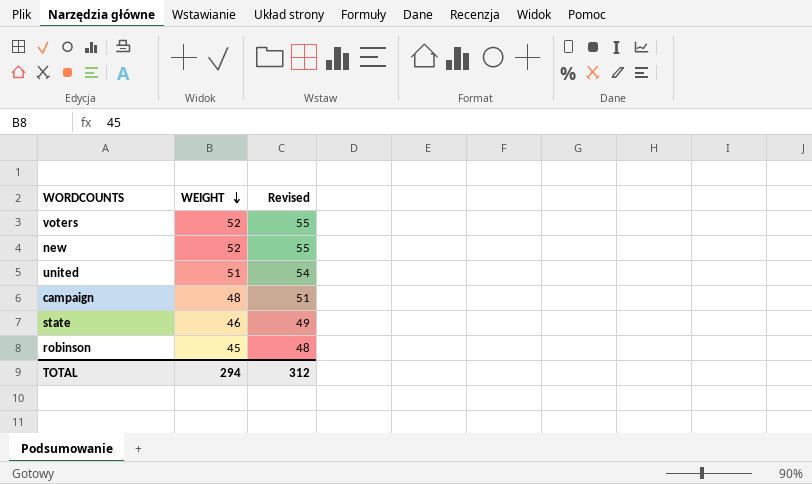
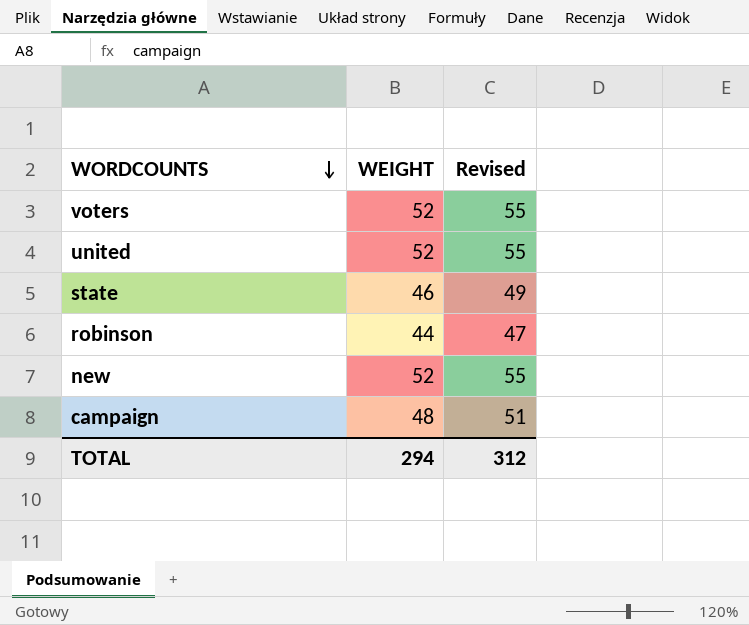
row order: WEIGHT descending -> WORDCOUNTS descending
united | WEIGHT: 51 -> 52
united | Revised: 54 -> 55
robinson | WEIGHT: 45 -> 44
robinson | Revised: 48 -> 47

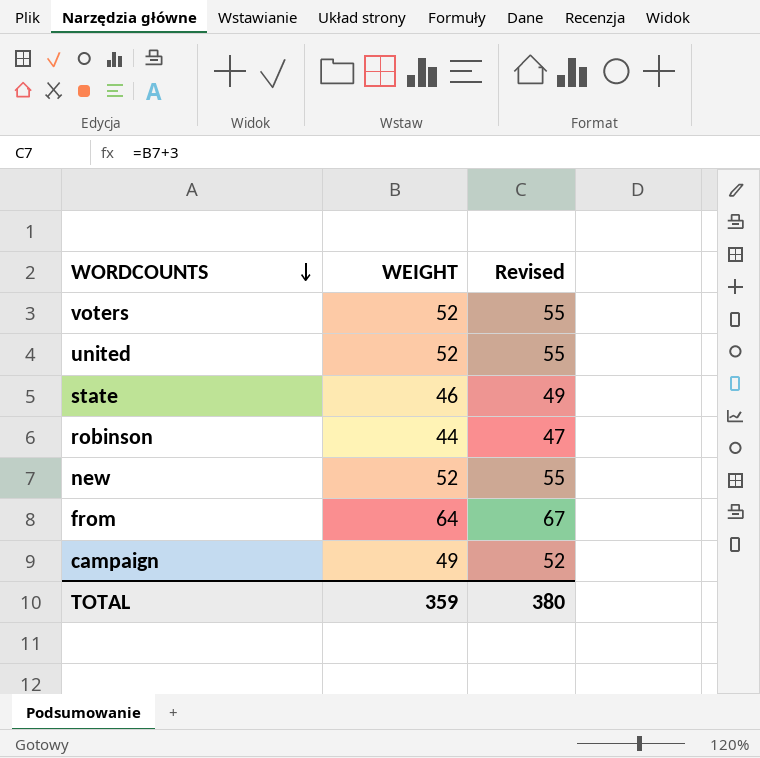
row from: none -> 64 | 67
campaign | WEIGHT: 48 -> 49
campaign | Revised: 51 -> 52
TOTAL | WEIGHT: 294 -> 359
TOTAL | Revised: 312 -> 380

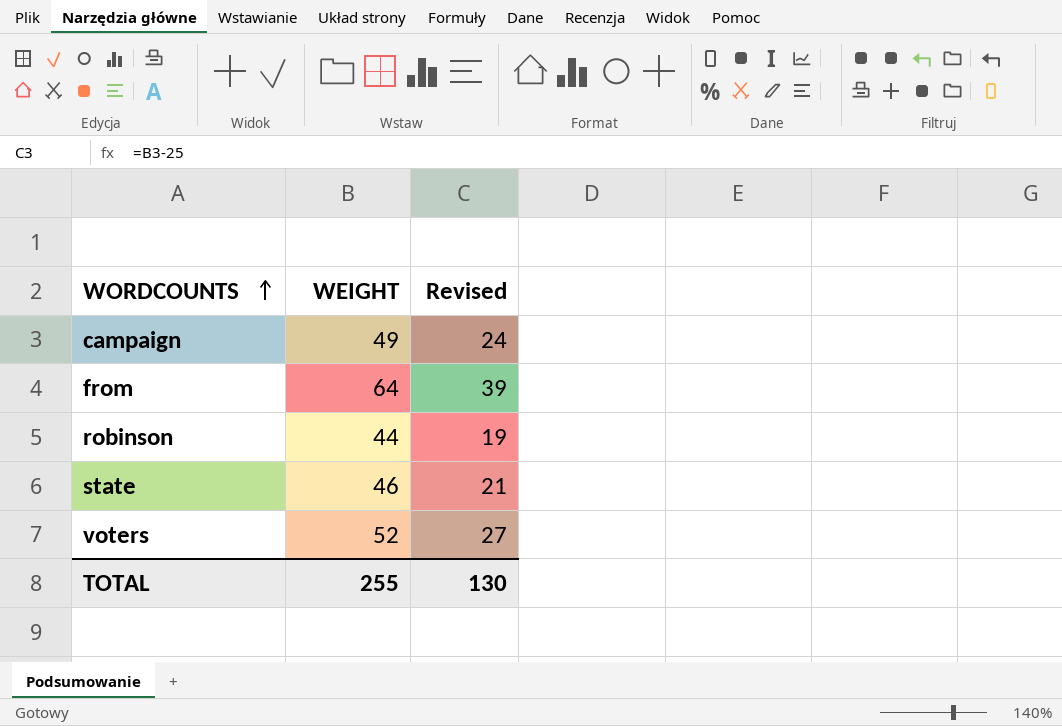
row order: WORDCOUNTS descending -> WORDCOUNTS ascending
column Revised | formula: [WEIGHT] + 3 -> [WEIGHT] - 25
row united: 52 | 55 -> none
row new: 52 | 55 -> none
TOTAL | WEIGHT: 359 -> 255
TOTAL | Revised: 380 -> 130

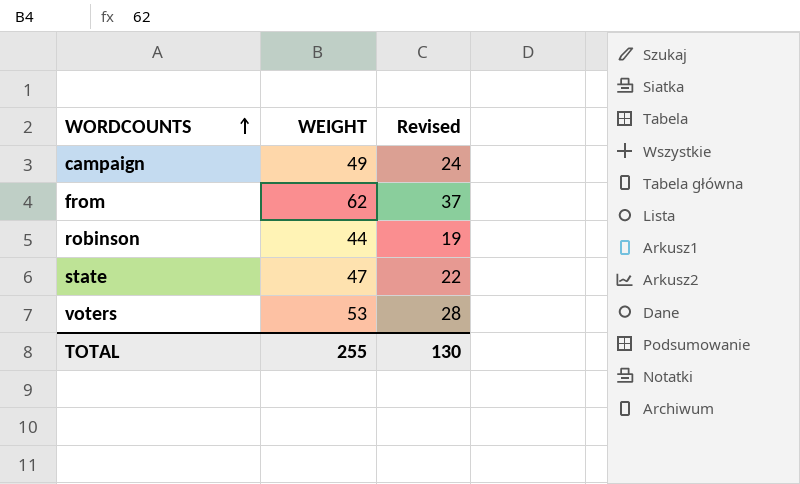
from | WEIGHT: 64 -> 62
from | Revised: 39 -> 37
state | WEIGHT: 46 -> 47
state | Revised: 21 -> 22
voters | WEIGHT: 52 -> 53
voters | Revised: 27 -> 28

